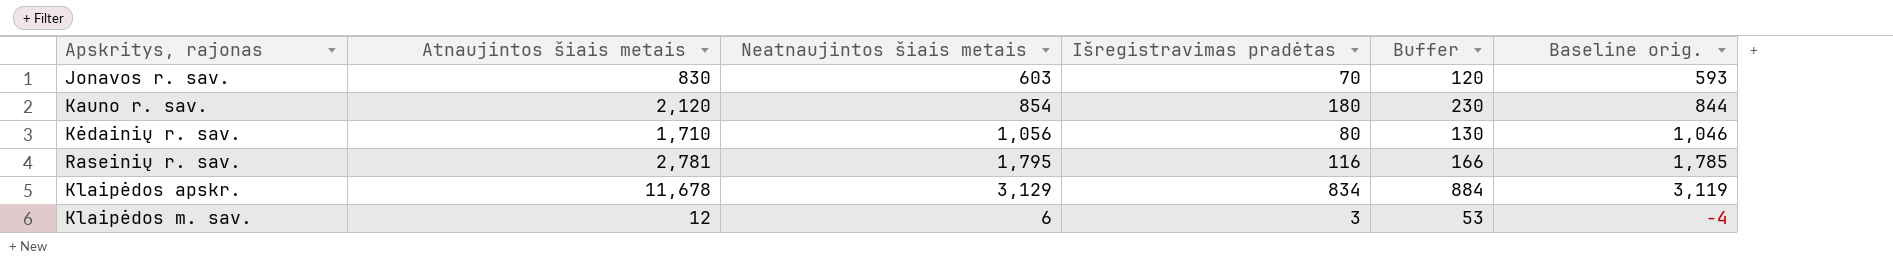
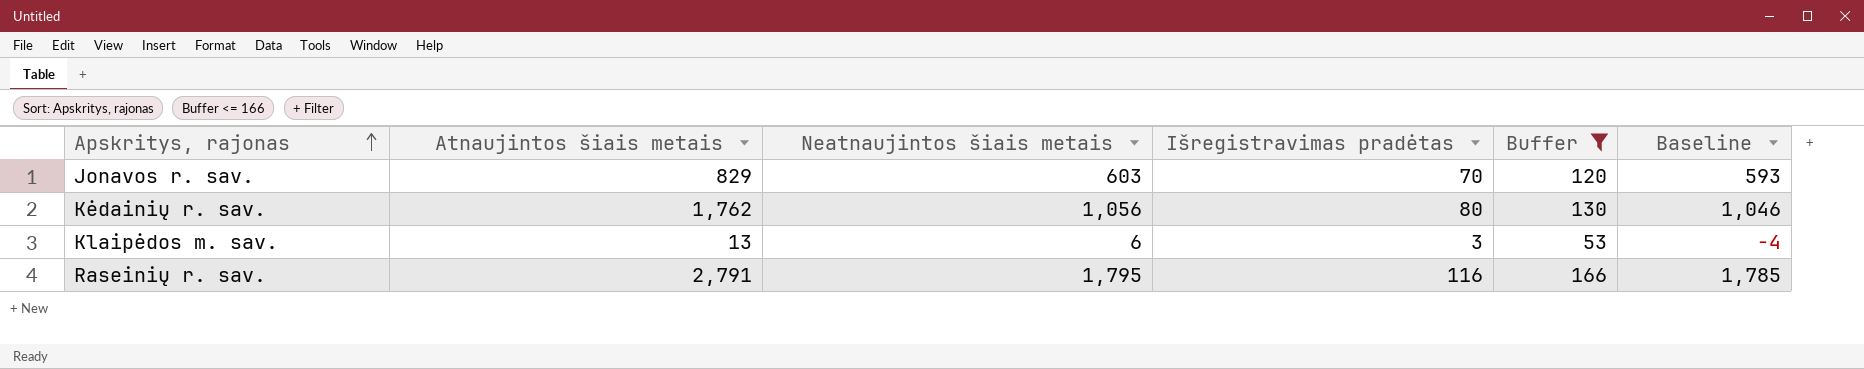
filter: none -> Buffer <= 166
row order: none -> Apskritys, rajonas ascending
column name: Baseline orig. -> Baseline
Jonavos r. sav. | Atnaujintos šiais metais: 830 -> 829
Kėdainių r. sav. | Atnaujintos šiais metais: 1,710 -> 1,762
Klaipėdos m. sav. | Atnaujintos šiais metais: 12 -> 13
Raseinių r. sav. | Atnaujintos šiais metais: 2,781 -> 2,791

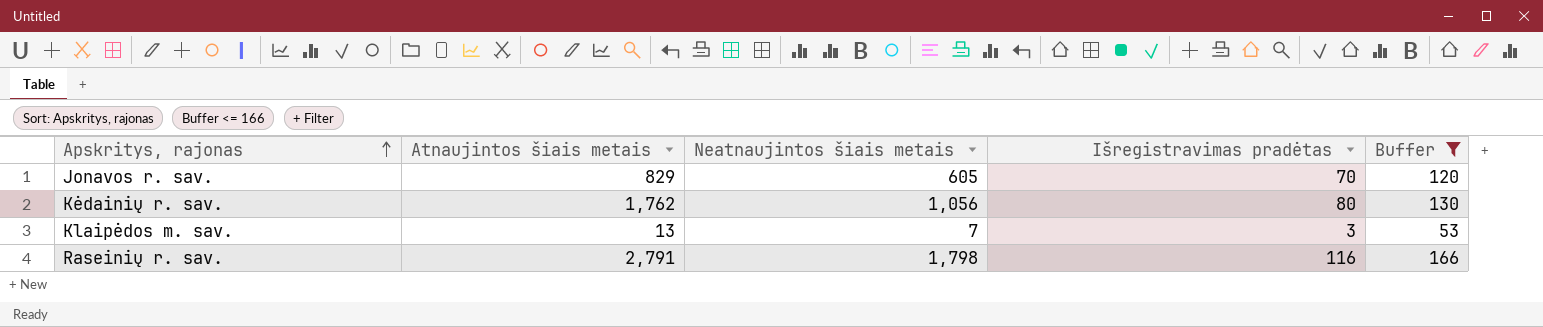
column Baseline | formula: [Neatnaujintos šiais metais] - 10 -> none
Jonavos r. sav. | Neatnaujintos šiais metais: 603 -> 605
Klaipėdos m. sav. | Neatnaujintos šiais metais: 6 -> 7
Raseinių r. sav. | Neatnaujintos šiais metais: 1,795 -> 1,798

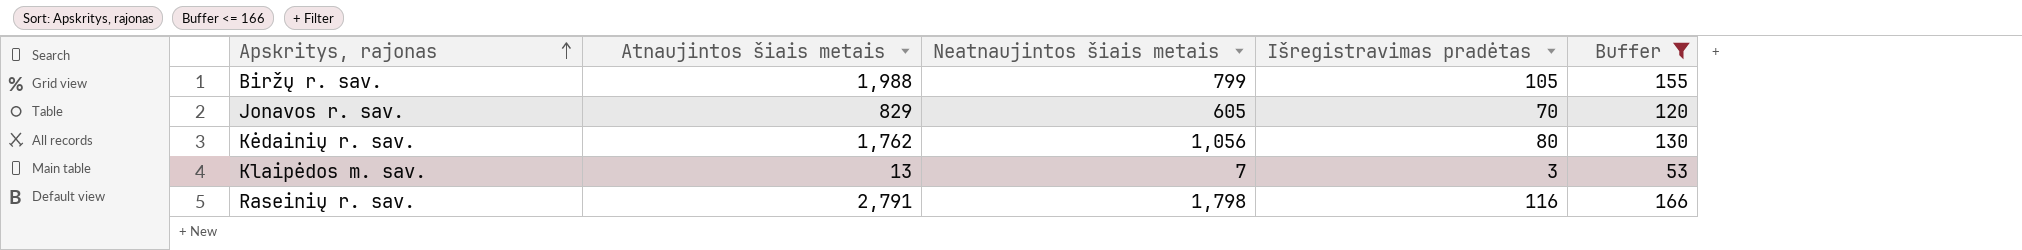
row Biržų r. sav.: none -> 1,988 | 799 | 105 | 155

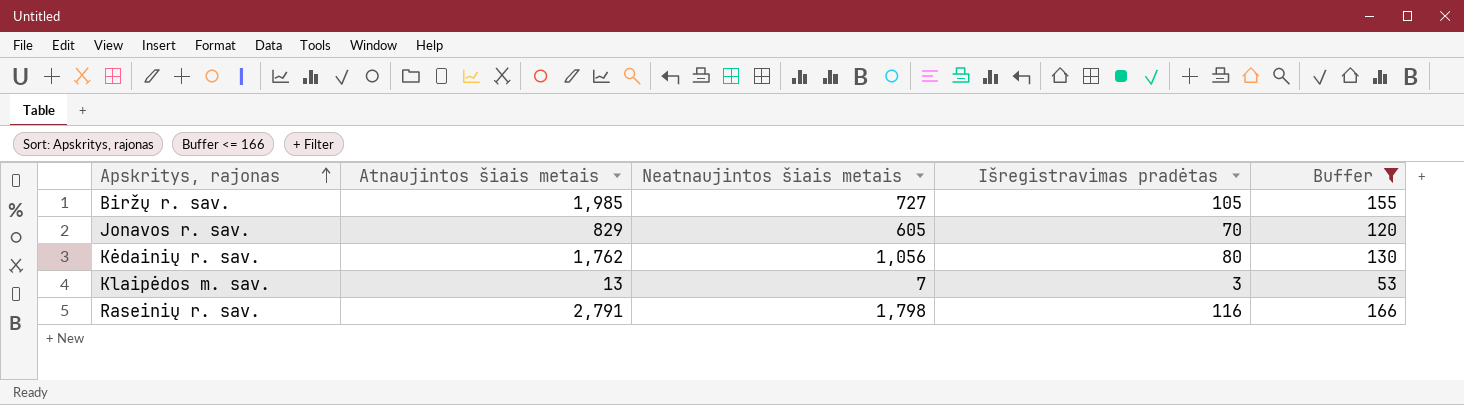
Biržų r. sav. | Atnaujintos šiais metais: 1,988 -> 1,985
Biržų r. sav. | Neatnaujintos šiais metais: 799 -> 727

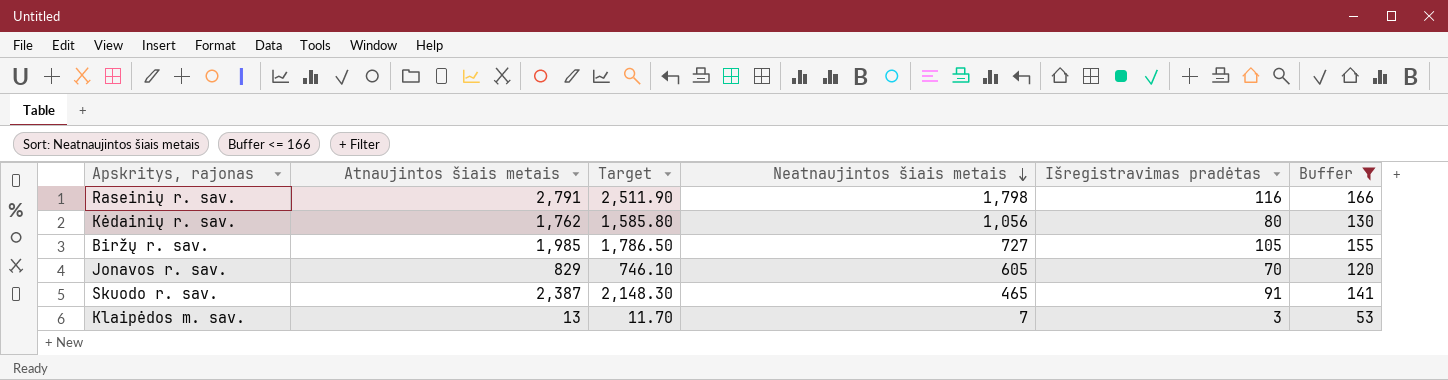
row order: Apskritys, rajonas ascending -> Neatnaujintos šiais metais descending
column Target | formula: none -> [Atnaujintos šiais metais] * 0.9
row Skuodo r. sav.: none -> 2,387 | 2,148.30 | 465 | 91 | 141

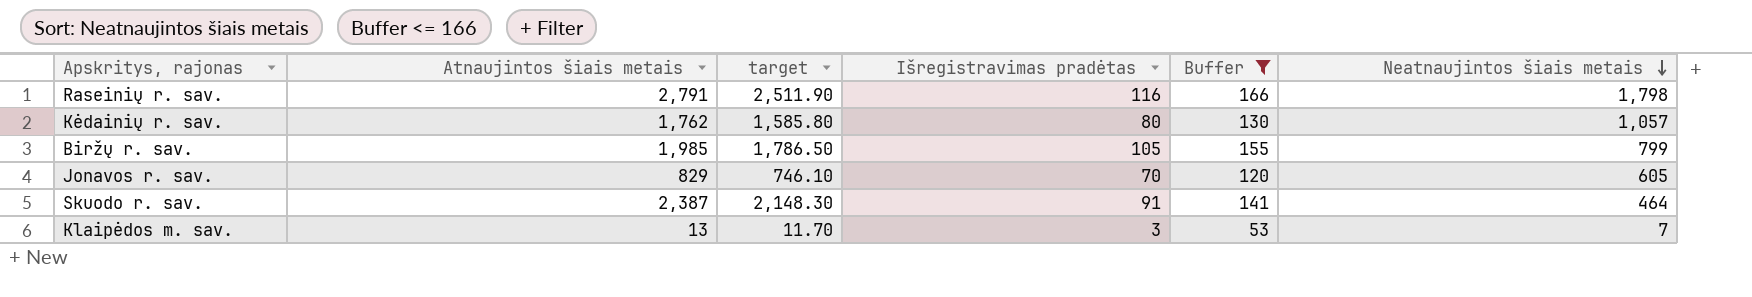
column name: Target -> target
column Neatnaujintos šiais metais | position: 4 -> 6
Kėdainių r. sav. | Neatnaujintos šiais metais: 1,056 -> 1,057
Biržų r. sav. | Neatnaujintos šiais metais: 727 -> 799
Skuodo r. sav. | Neatnaujintos šiais metais: 465 -> 464

